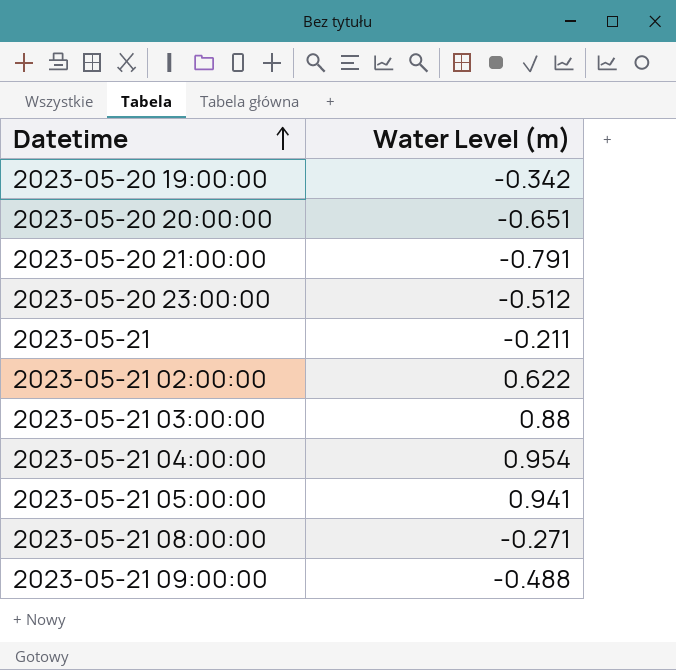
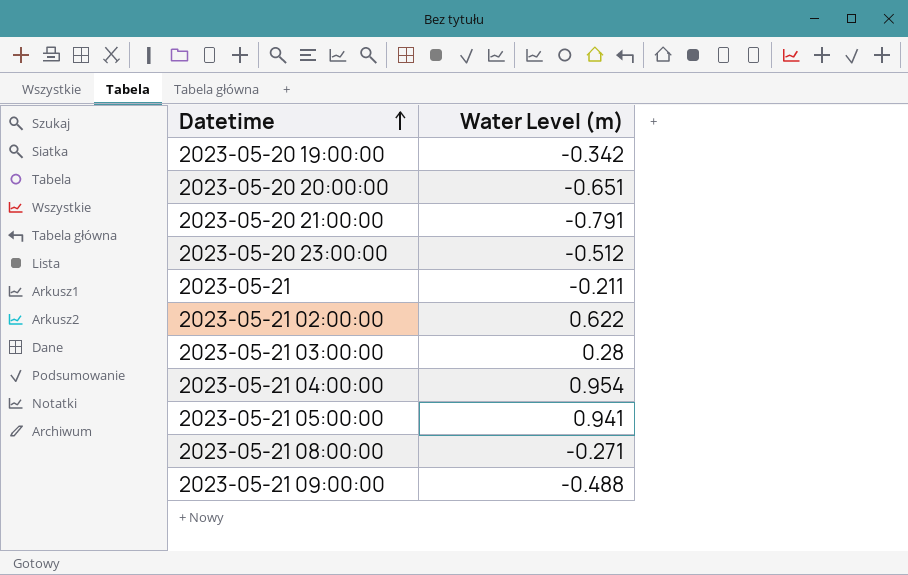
2023-05-21 03:00:00 | Water Level (m): 0.88 -> 0.28

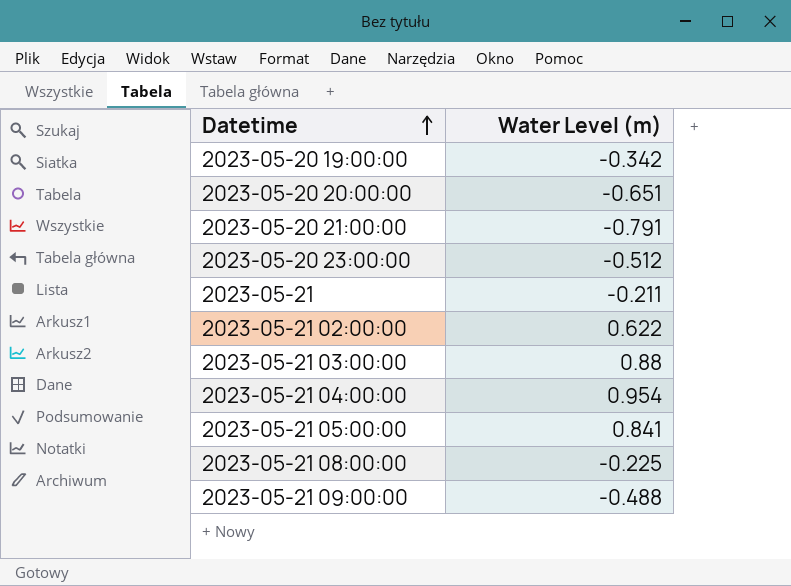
2023-05-21 03:00:00 | Water Level (m): 0.28 -> 0.88
2023-05-21 05:00:00 | Water Level (m): 0.941 -> 0.841
2023-05-21 08:00:00 | Water Level (m): -0.271 -> -0.225

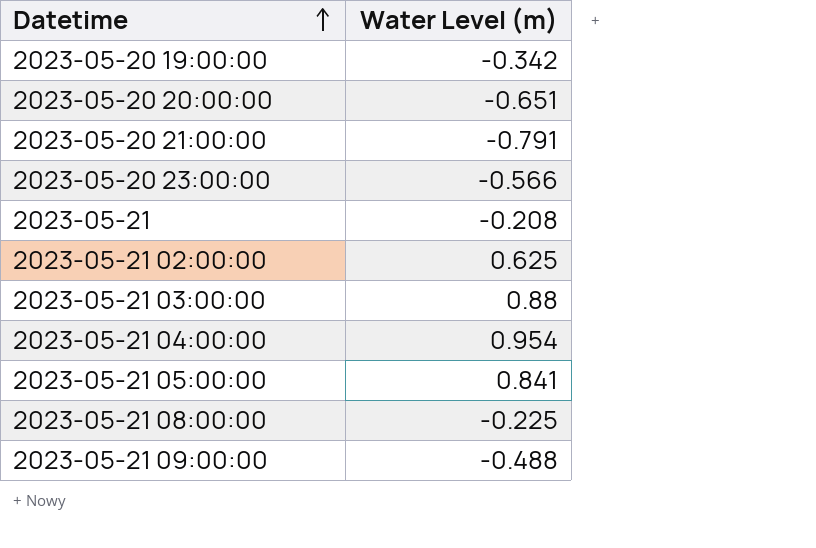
2023-05-20 23:00:00 | Water Level (m): -0.512 -> -0.566
2023-05-21 | Water Level (m): -0.211 -> -0.208
2023-05-21 02:00:00 | Water Level (m): 0.622 -> 0.625

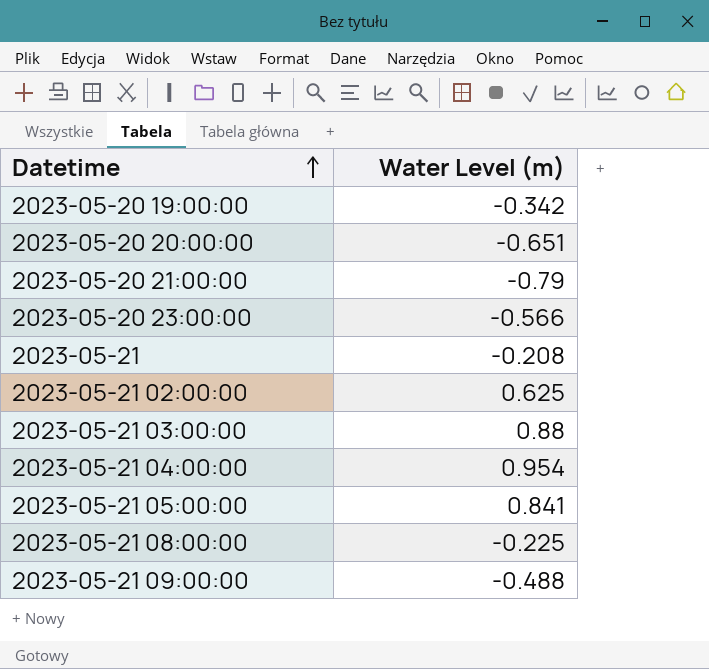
2023-05-20 21:00:00 | Water Level (m): -0.791 -> -0.79

